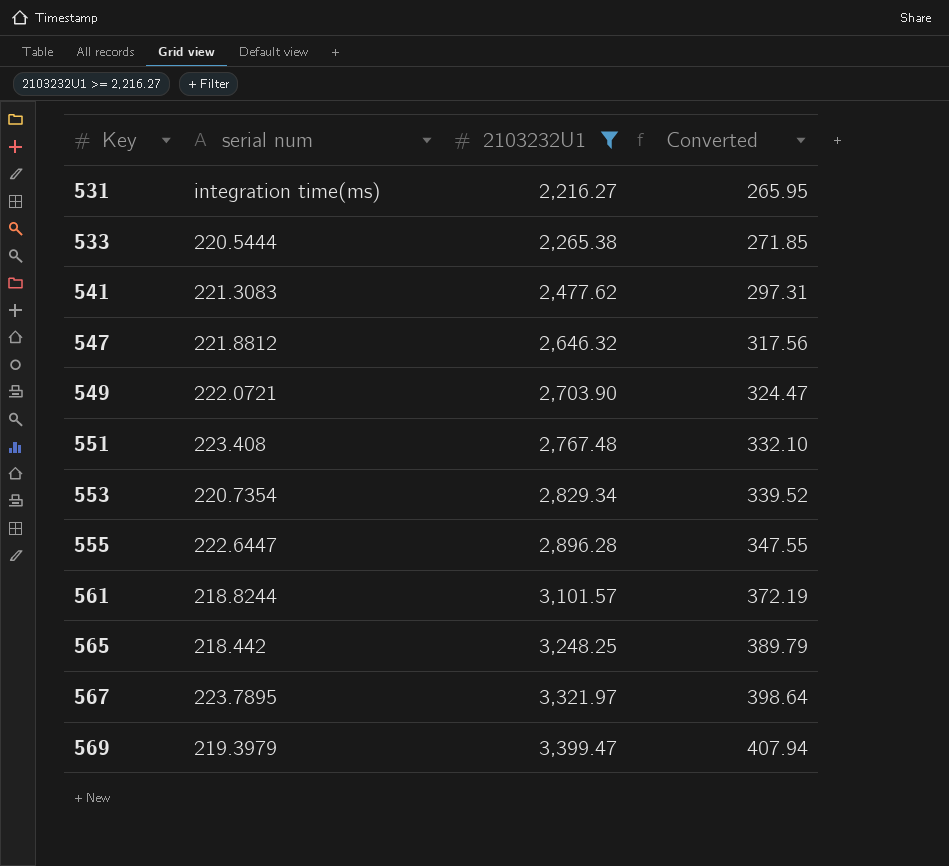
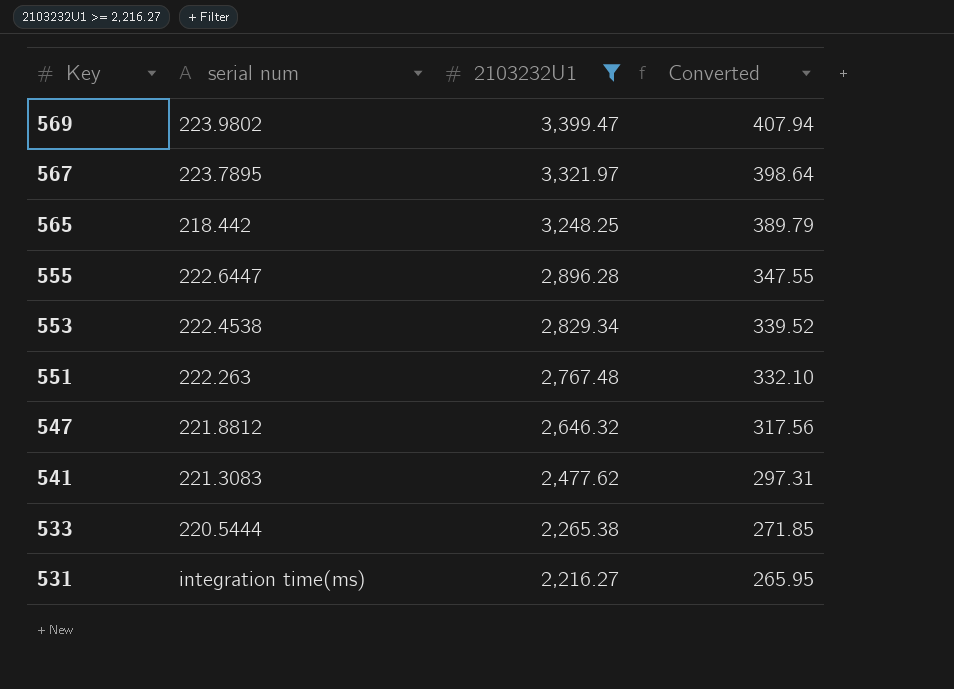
row order: Key ascending -> Key descending
row 549: 222.0721 | 2,703.90 | 324.47 -> none
row 561: 218.8244 | 3,101.57 | 372.19 -> none
569 | serial num: 219.3979 -> 223.9802
553 | serial num: 220.7354 -> 222.4538
551 | serial num: 223.408 -> 222.263

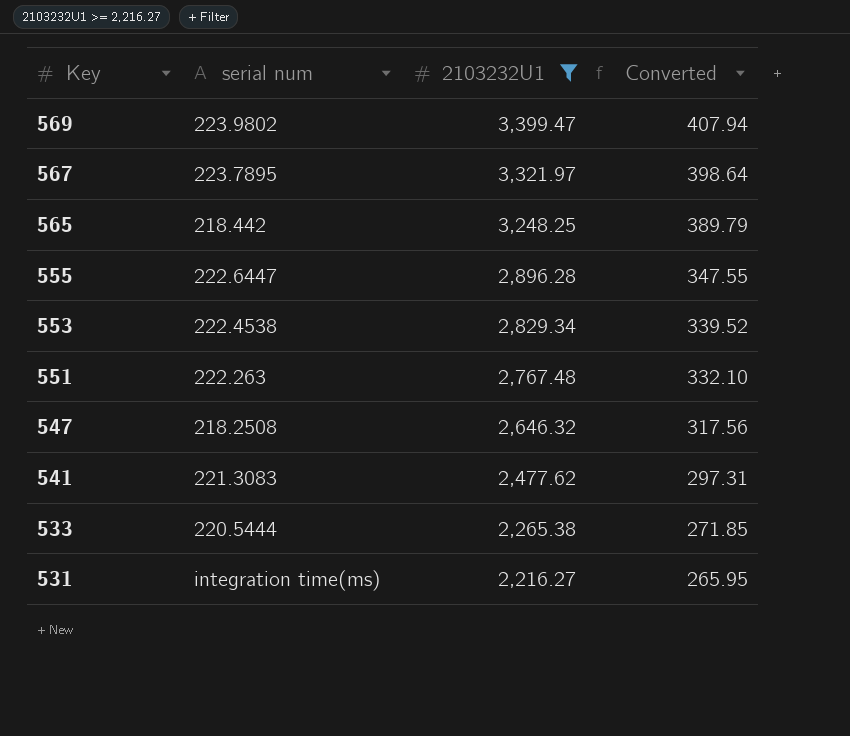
547 | serial num: 221.8812 -> 218.2508

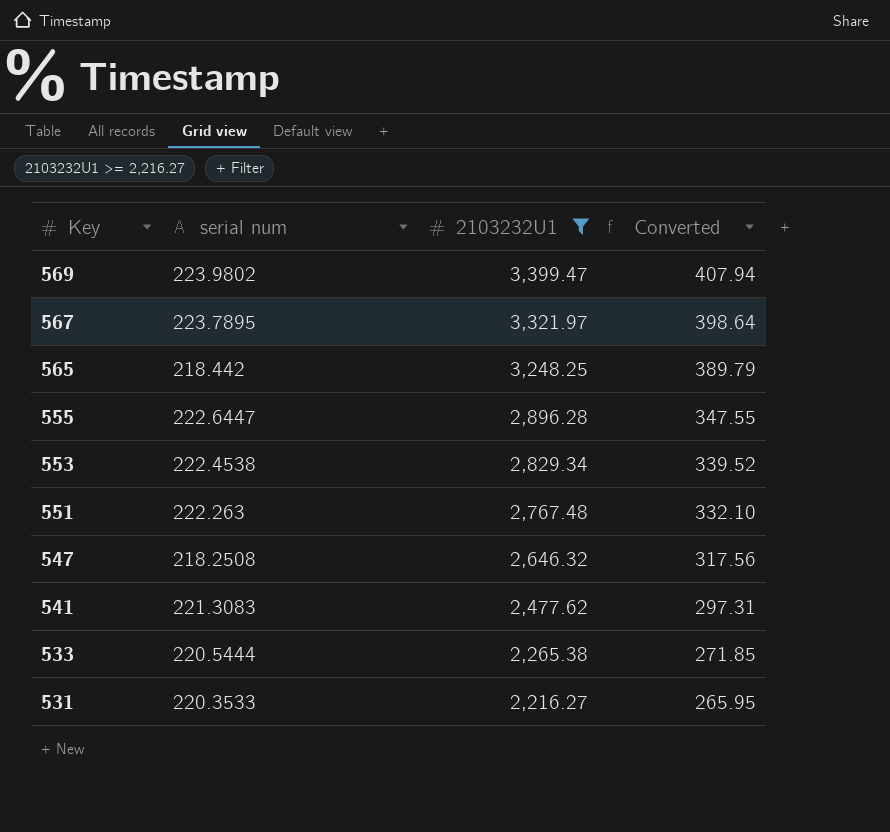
531 | serial num: integration time(ms) -> 220.3533

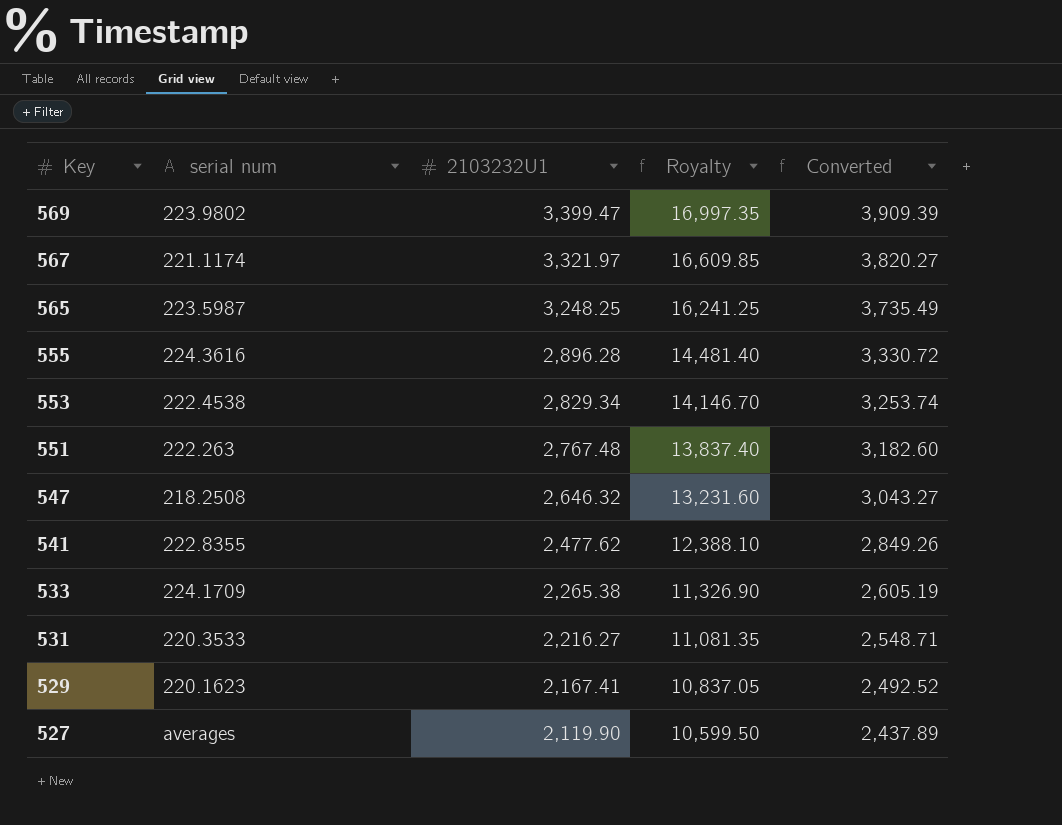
filter: 2103232U1 >= 2,216.27 -> none
column Royalty | formula: none -> [2103232U1] * 5
column Converted | formula: [2103232U1] * 0.12 -> [2103232U1] * 1.15
567 | serial num: 223.7895 -> 221.1174
565 | serial num: 218.442 -> 223.5987
555 | serial num: 222.6447 -> 224.3616
541 | serial num: 221.3083 -> 222.8355
533 | serial num: 220.5444 -> 224.1709

